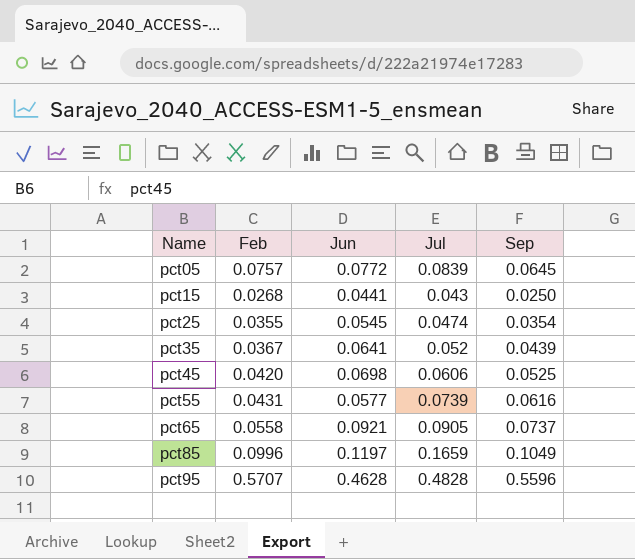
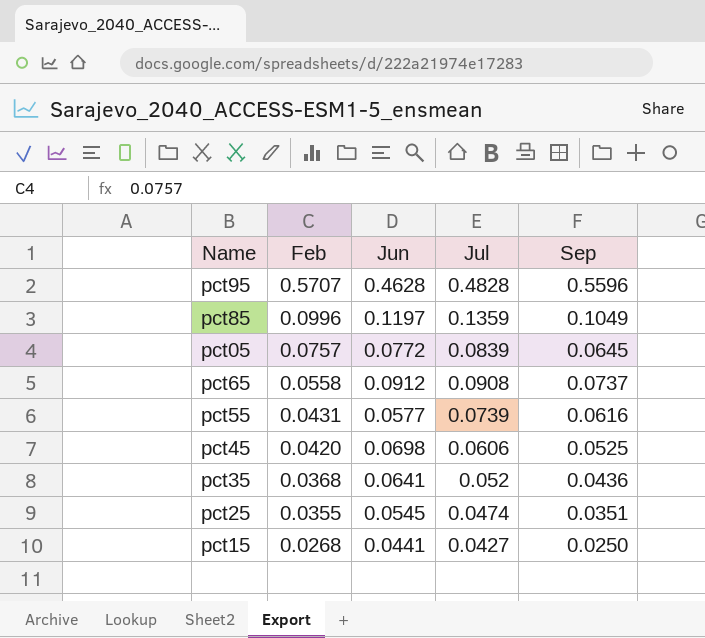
row order: Name ascending -> Feb descending
pct85 | Jul: 0.1659 -> 0.1359
pct65 | Jun: 0.0921 -> 0.0912
pct65 | Jul: 0.0905 -> 0.0908
pct35 | Feb: 0.0367 -> 0.0368
pct35 | Sep: 0.0439 -> 0.0436
pct25 | Sep: 0.0354 -> 0.0351
pct15 | Jul: 0.043 -> 0.0427

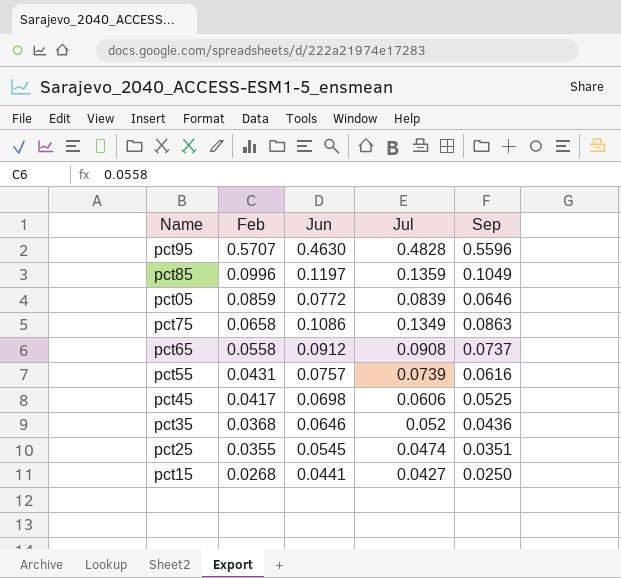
pct95 | Jun: 0.4628 -> 0.4630
pct05 | Feb: 0.0757 -> 0.0859
pct05 | Sep: 0.0645 -> 0.0646
row pct75: none -> 0.0658 | 0.1086 | 0.1349 | 0.0863
pct55 | Jun: 0.0577 -> 0.0757
pct45 | Feb: 0.0420 -> 0.0417
pct35 | Jun: 0.0641 -> 0.0646

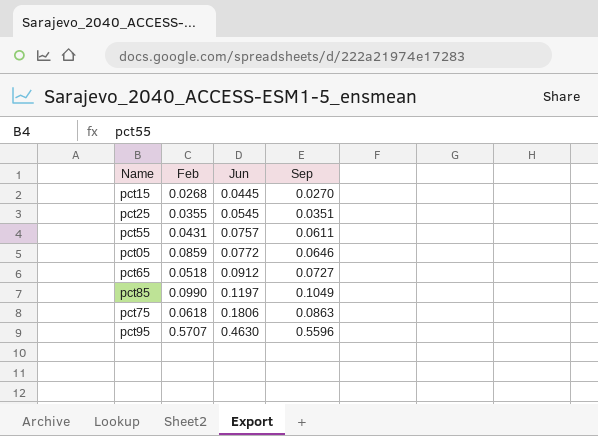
row order: Feb descending -> Jun ascending
column Jul | position: 4 -> none
row pct45: 0.0417 | 0.0698 | 0.0606 | 0.0525 -> none
row pct35: 0.0368 | 0.0646 | 0.052 | 0.0436 -> none
pct15 | Jun: 0.0441 -> 0.0445
pct15 | Sep: 0.0250 -> 0.0270
pct55 | Sep: 0.0616 -> 0.0611
pct65 | Feb: 0.0558 -> 0.0518
pct65 | Sep: 0.0737 -> 0.0727
pct85 | Feb: 0.0996 -> 0.0990
pct75 | Feb: 0.0658 -> 0.0618
pct75 | Jun: 0.1086 -> 0.1806

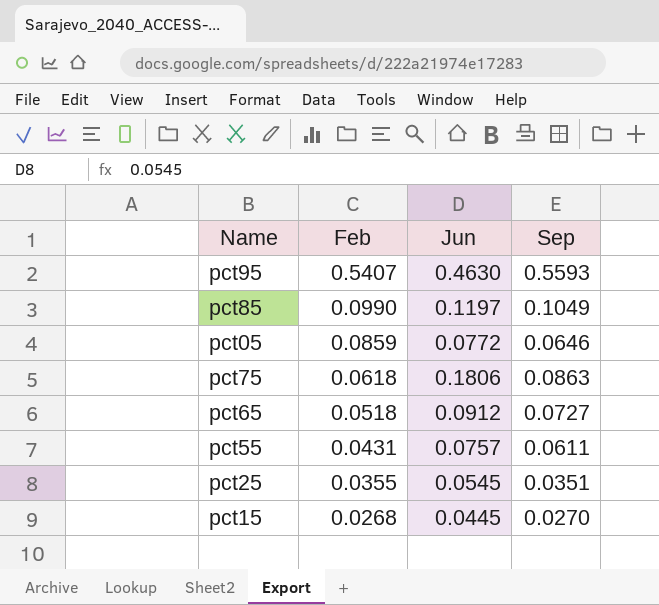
row order: Jun ascending -> Feb descending
pct95 | Feb: 0.5707 -> 0.5407
pct95 | Sep: 0.5596 -> 0.5593

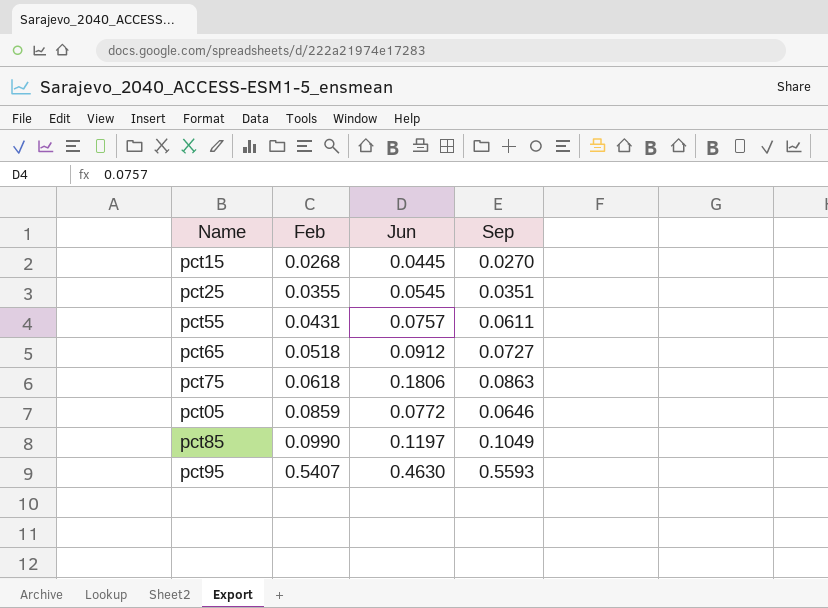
row order: Feb descending -> Feb ascending

